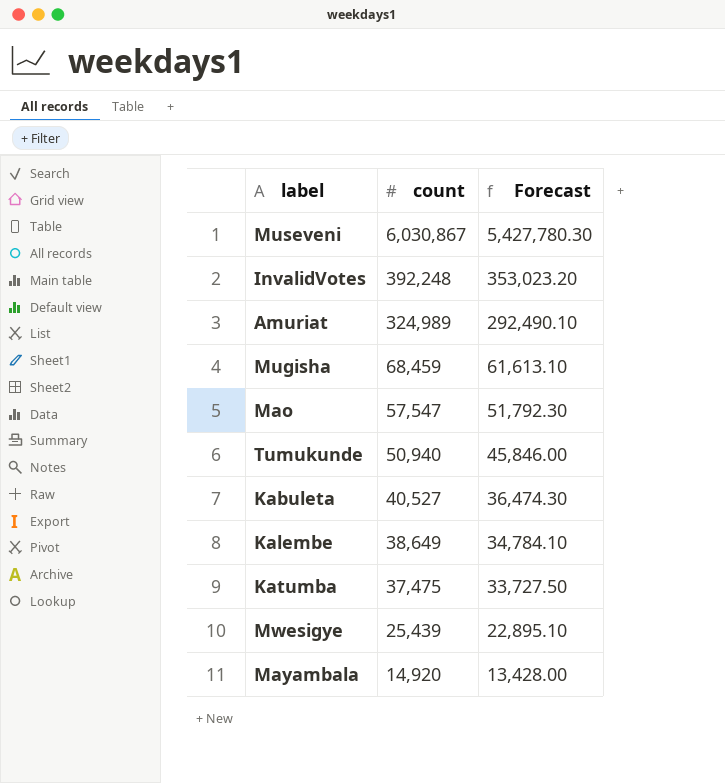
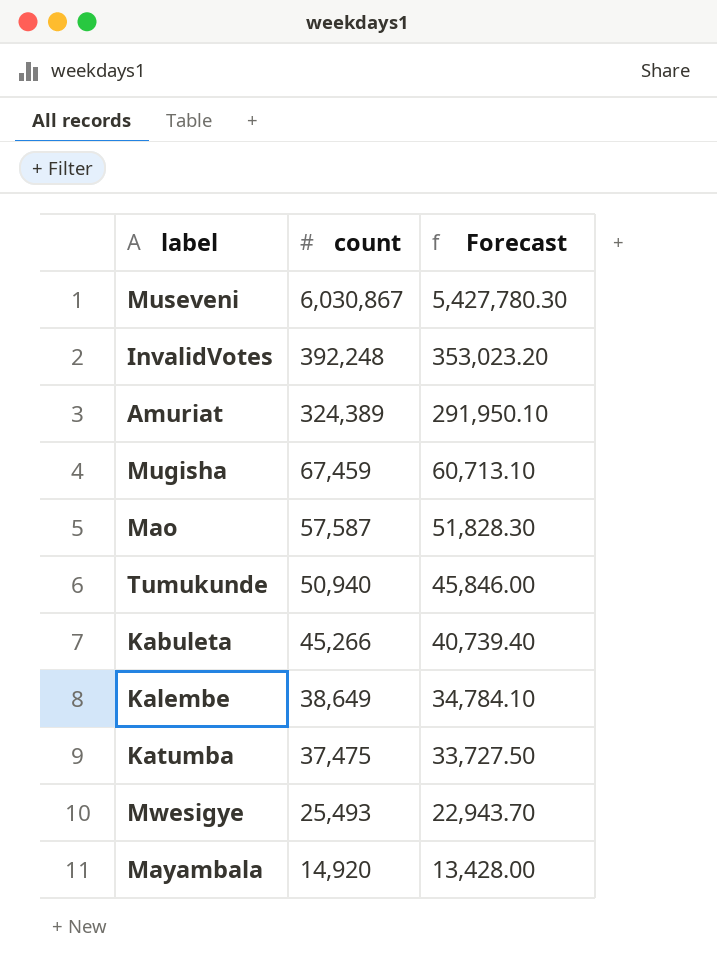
Amuriat | count: 324,989 -> 324,389
Amuriat | Forecast: 292,490.10 -> 291,950.10
Mugisha | count: 68,459 -> 67,459
Mugisha | Forecast: 61,613.10 -> 60,713.10
Mao | count: 57,547 -> 57,587
Mao | Forecast: 51,792.30 -> 51,828.30
Kabuleta | count: 40,527 -> 45,266
Kabuleta | Forecast: 36,474.30 -> 40,739.40
Mwesigye | count: 25,439 -> 25,493
Mwesigye | Forecast: 22,895.10 -> 22,943.70

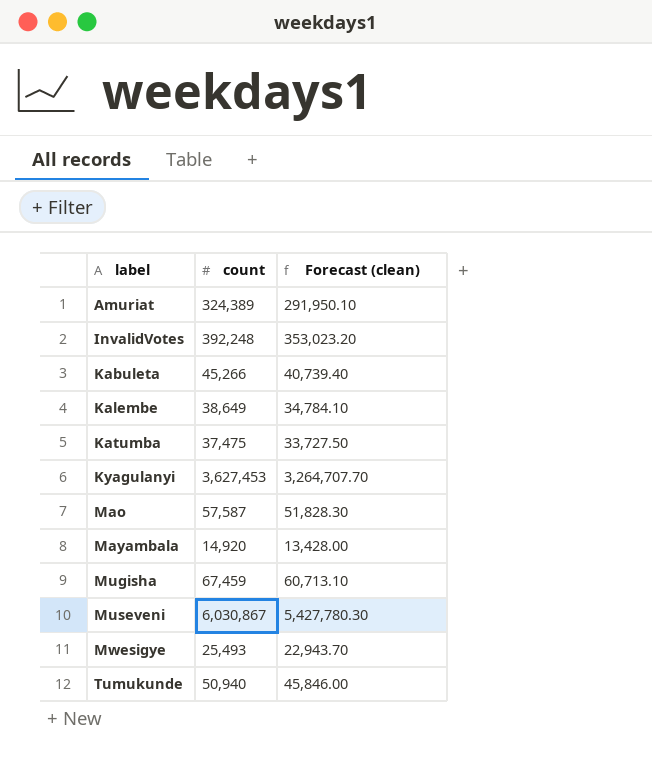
row order: count descending -> label ascending
column name: Forecast -> Forecast (clean)
row Kyagulanyi: none -> 3,627,453 | 3,264,707.70

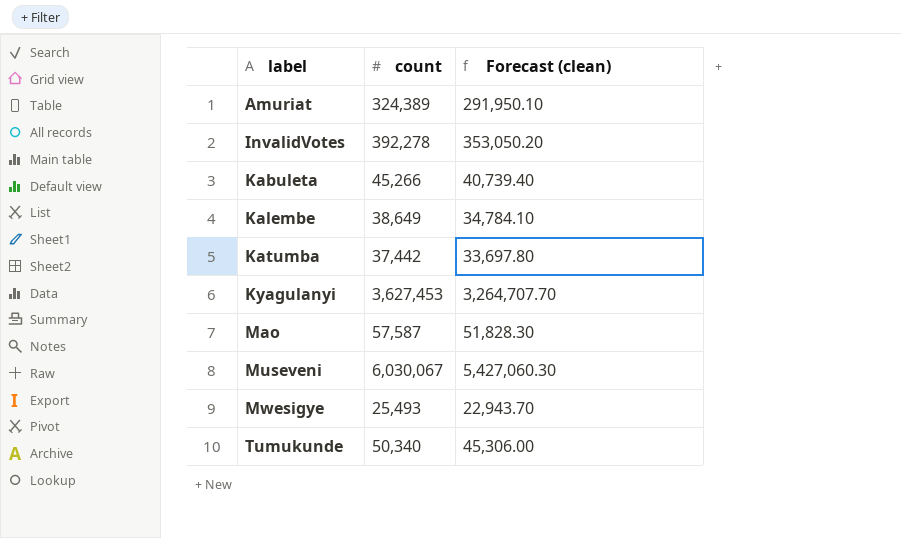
row Mayambala: 14,920 | 13,428.00 -> none
row Mugisha: 67,459 | 60,713.10 -> none
InvalidVotes | count: 392,248 -> 392,278
InvalidVotes | Forecast (clean): 353,023.20 -> 353,050.20
Katumba | count: 37,475 -> 37,442
Katumba | Forecast (clean): 33,727.50 -> 33,697.80
Museveni | count: 6,030,867 -> 6,030,067
Museveni | Forecast (clean): 5,427,780.30 -> 5,427,060.30
Tumukunde | count: 50,940 -> 50,340
Tumukunde | Forecast (clean): 45,846.00 -> 45,306.00

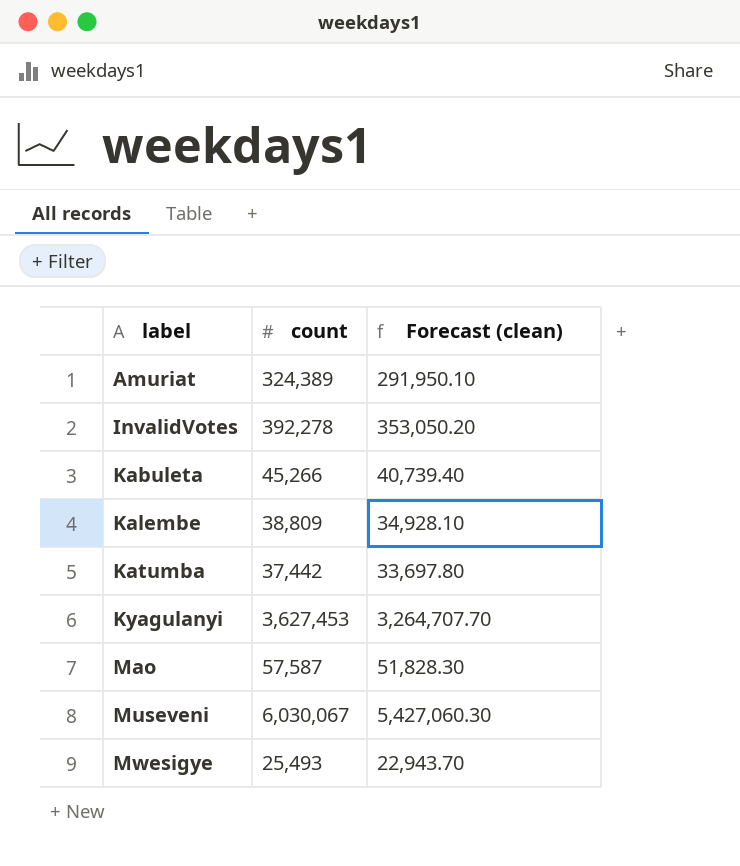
row Tumukunde: 50,340 | 45,306.00 -> none
Kalembe | count: 38,649 -> 38,809
Kalembe | Forecast (clean): 34,784.10 -> 34,928.10

